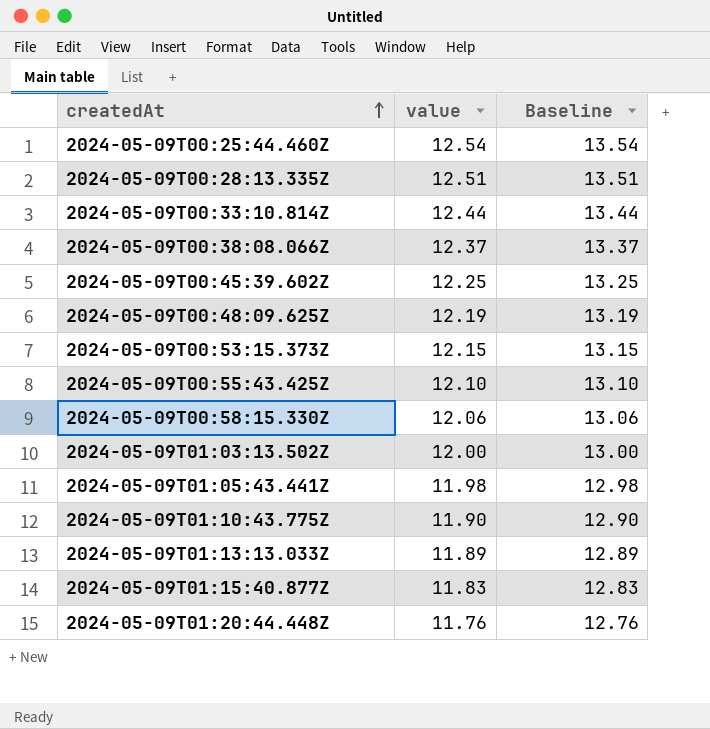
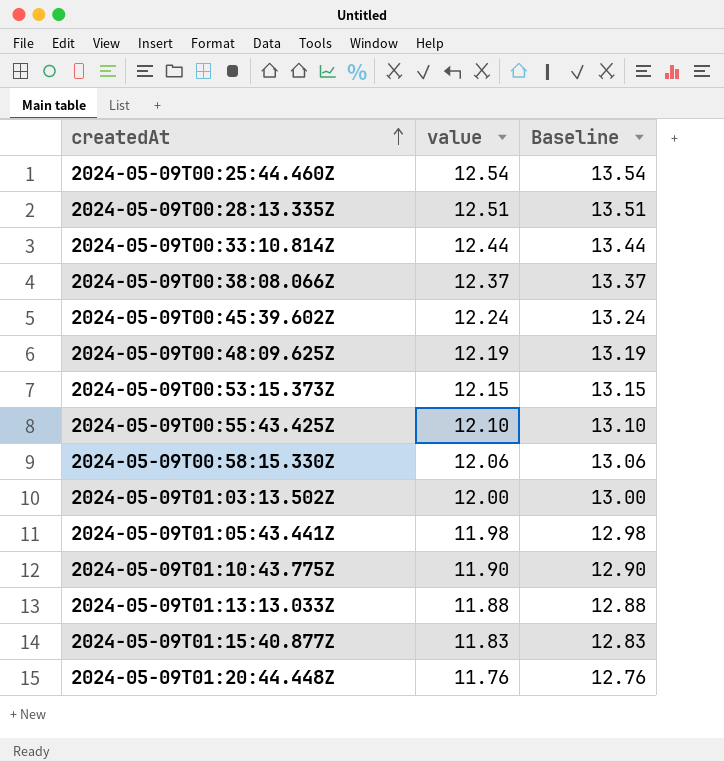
2024-05-09T00:45:39.602Z | value: 12.25 -> 12.24
2024-05-09T00:45:39.602Z | Baseline: 13.25 -> 13.24
2024-05-09T01:13:13.033Z | value: 11.89 -> 11.88
2024-05-09T01:13:13.033Z | Baseline: 12.89 -> 12.88

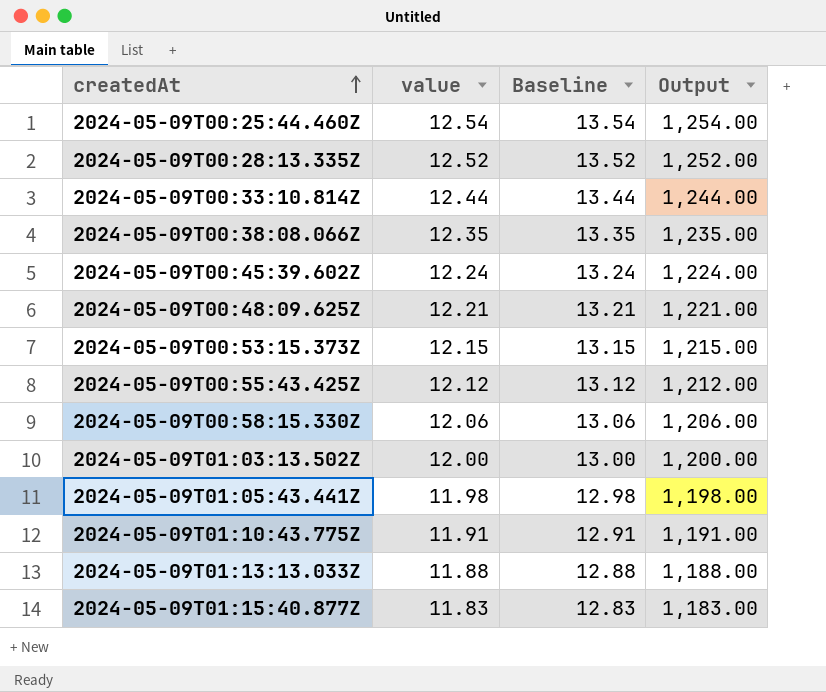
column Output | formula: none -> [value] * 100
row 2024-05-09T01:20:44.448Z: 11.76 | 12.76 -> none
2024-05-09T00:28:13.335Z | value: 12.51 -> 12.52
2024-05-09T00:28:13.335Z | Baseline: 13.51 -> 13.52
2024-05-09T00:38:08.066Z | value: 12.37 -> 12.35
2024-05-09T00:38:08.066Z | Baseline: 13.37 -> 13.35
2024-05-09T00:48:09.625Z | value: 12.19 -> 12.21
2024-05-09T00:48:09.625Z | Baseline: 13.19 -> 13.21
2024-05-09T00:55:43.425Z | value: 12.10 -> 12.12
2024-05-09T00:55:43.425Z | Baseline: 13.10 -> 13.12
2024-05-09T01:10:43.775Z | value: 11.90 -> 11.91
2024-05-09T01:10:43.775Z | Baseline: 12.90 -> 12.91

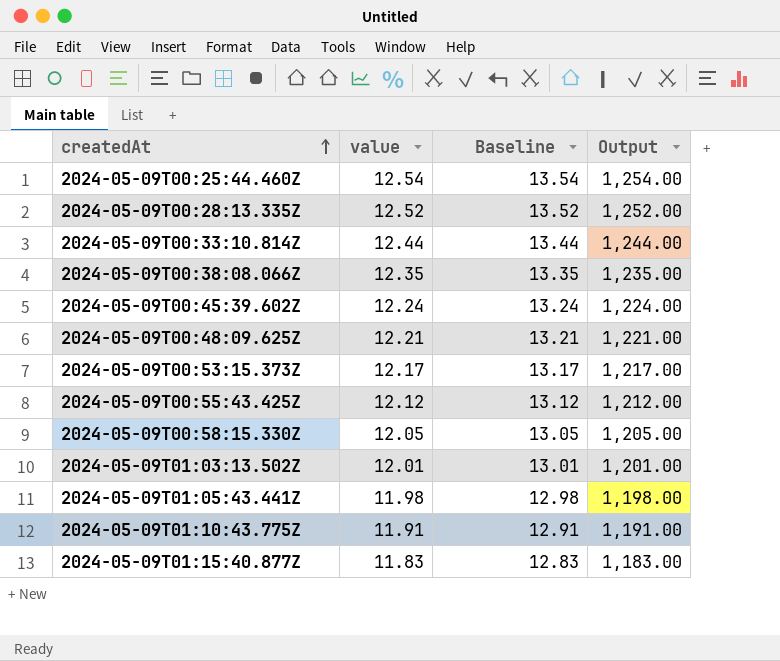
row 2024-05-09T01:13:13.033Z: 11.88 | 12.88 | 1,188.00 -> none
2024-05-09T00:53:15.373Z | value: 12.15 -> 12.17
2024-05-09T00:53:15.373Z | Baseline: 13.15 -> 13.17
2024-05-09T00:53:15.373Z | Output: 1,215.00 -> 1,217.00
2024-05-09T00:58:15.330Z | value: 12.06 -> 12.05
2024-05-09T00:58:15.330Z | Baseline: 13.06 -> 13.05
2024-05-09T00:58:15.330Z | Output: 1,206.00 -> 1,205.00
2024-05-09T01:03:13.502Z | value: 12.00 -> 12.01
2024-05-09T01:03:13.502Z | Baseline: 13.00 -> 13.01
2024-05-09T01:03:13.502Z | Output: 1,200.00 -> 1,201.00

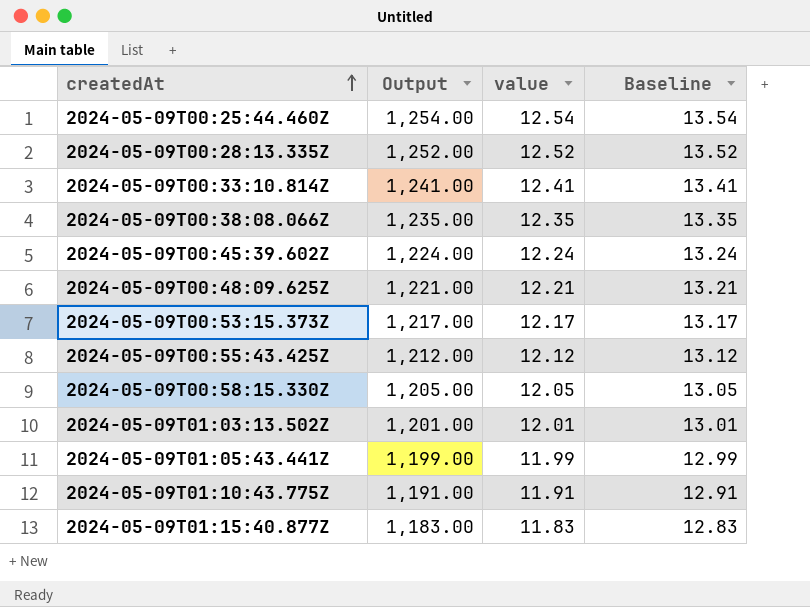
column Output | position: 4 -> 2
2024-05-09T00:33:10.814Z | Output: 1,244.00 -> 1,241.00
2024-05-09T00:33:10.814Z | value: 12.44 -> 12.41
2024-05-09T00:33:10.814Z | Baseline: 13.44 -> 13.41
2024-05-09T01:05:43.441Z | Output: 1,198.00 -> 1,199.00
2024-05-09T01:05:43.441Z | value: 11.98 -> 11.99
2024-05-09T01:05:43.441Z | Baseline: 12.98 -> 12.99

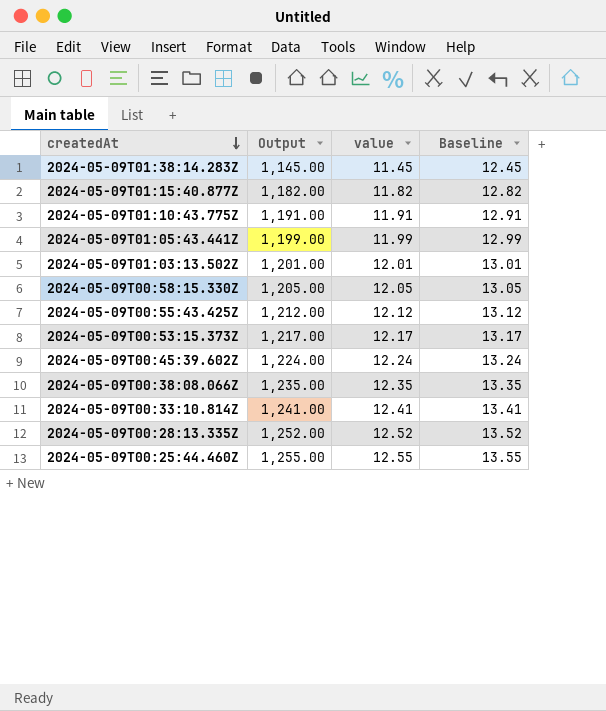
row order: createdAt ascending -> createdAt descending
row 2024-05-09T00:48:09.625Z: 1,221.00 | 12.21 | 13.21 -> none
row 2024-05-09T01:38:14.283Z: none -> 1,145.00 | 11.45 | 12.45
2024-05-09T01:15:40.877Z | Output: 1,183.00 -> 1,182.00
2024-05-09T01:15:40.877Z | value: 11.83 -> 11.82
2024-05-09T01:15:40.877Z | Baseline: 12.83 -> 12.82
2024-05-09T00:25:44.460Z | Output: 1,254.00 -> 1,255.00
2024-05-09T00:25:44.460Z | value: 12.54 -> 12.55
2024-05-09T00:25:44.460Z | Baseline: 13.54 -> 13.55

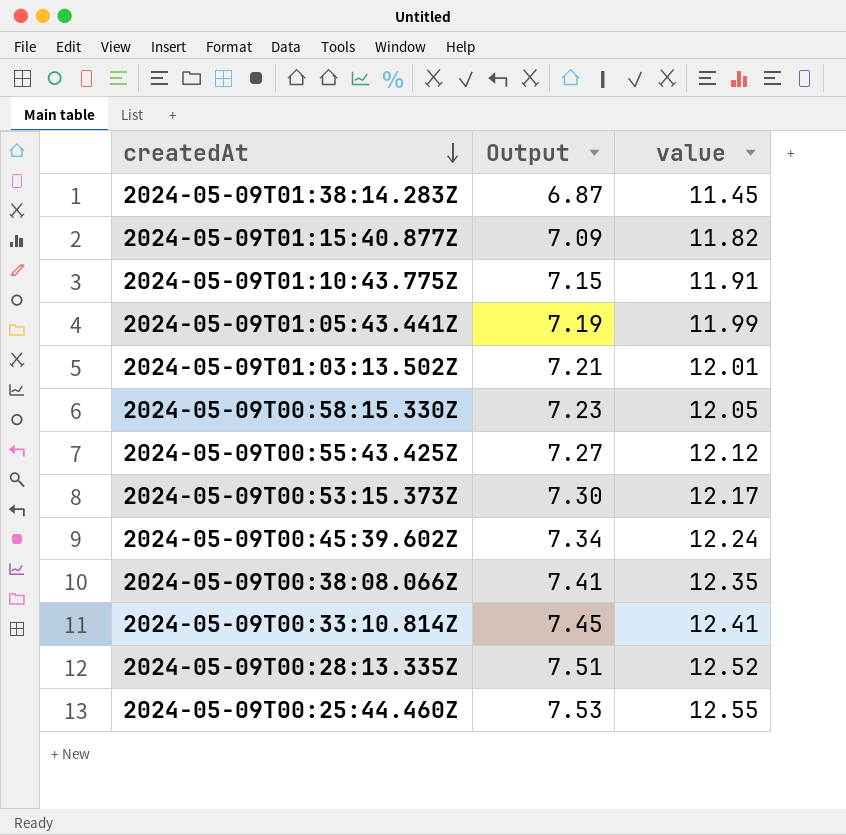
column Baseline | formula: [value] + 1 -> none
column Output | formula: [value] * 100 -> [value] * 0.6

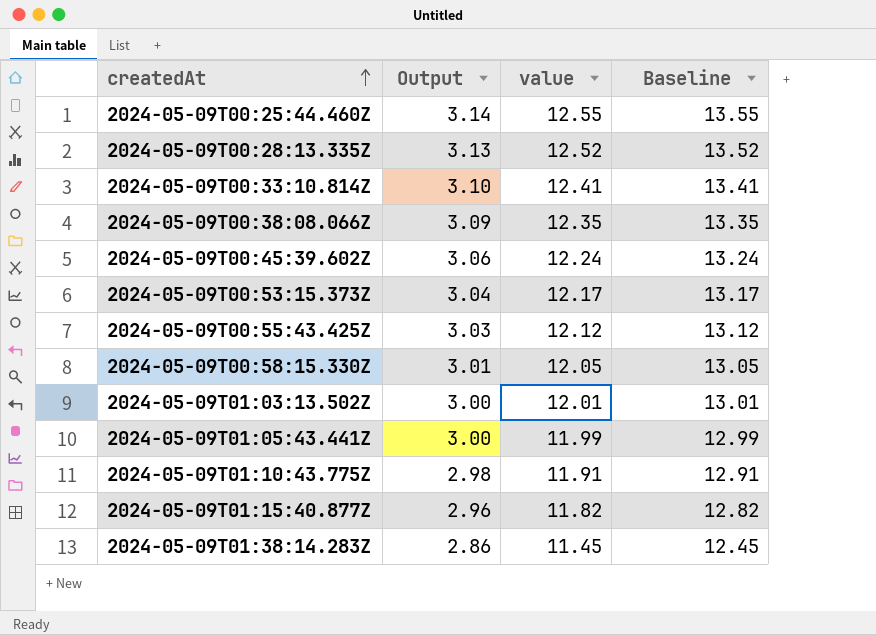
row order: createdAt descending -> createdAt ascending
column Output | formula: [value] * 0.6 -> [value] * 0.25
column Baseline | formula: none -> [value] + 1

